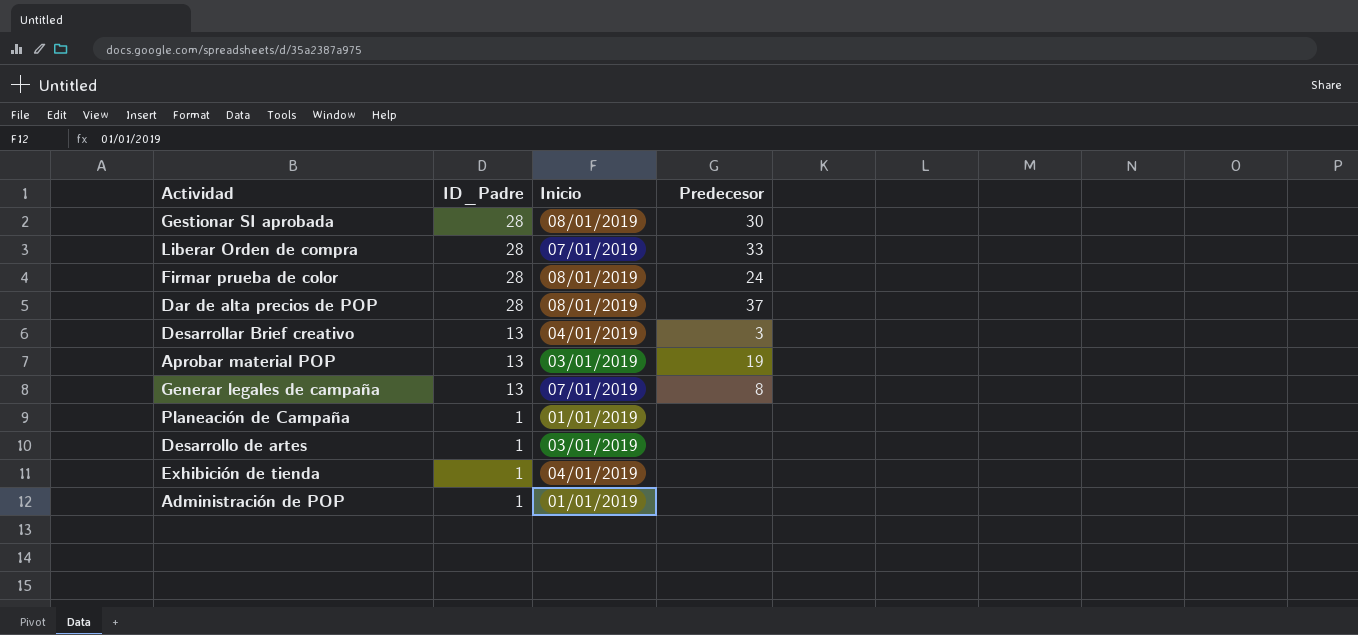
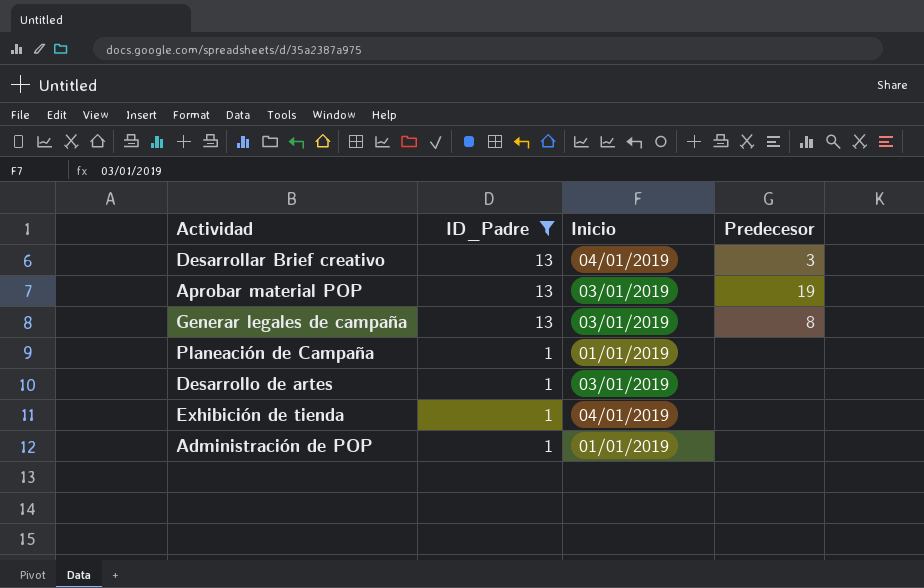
filter: none -> ID_Padre != 28
Generar legales de campaña | Inicio: 07/01/2019 -> 03/01/2019

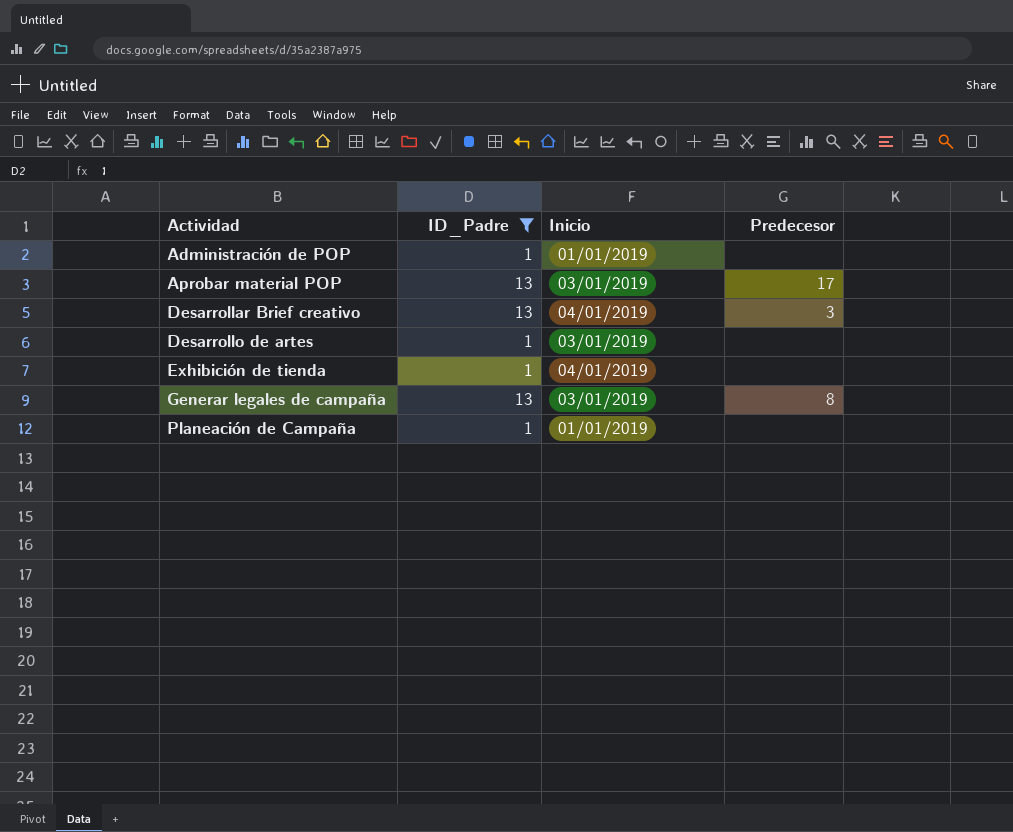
row order: ID_Padre descending -> Actividad ascending
Aprobar material POP | Predecesor: 19 -> 17

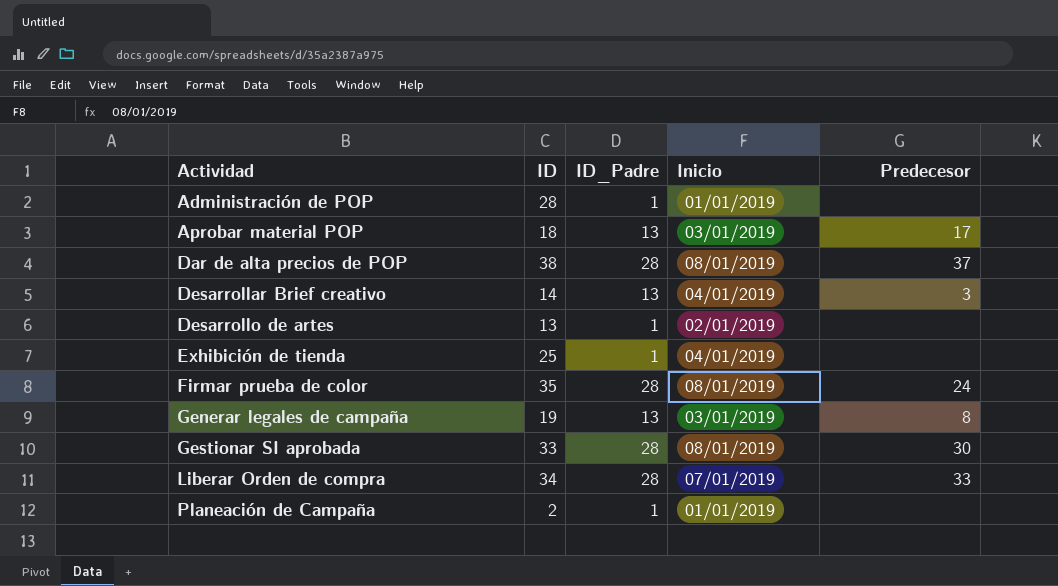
filter: ID_Padre != 28 -> none
column ID | position: none -> 2
Desarrollo de artes | Inicio: 03/01/2019 -> 02/01/2019

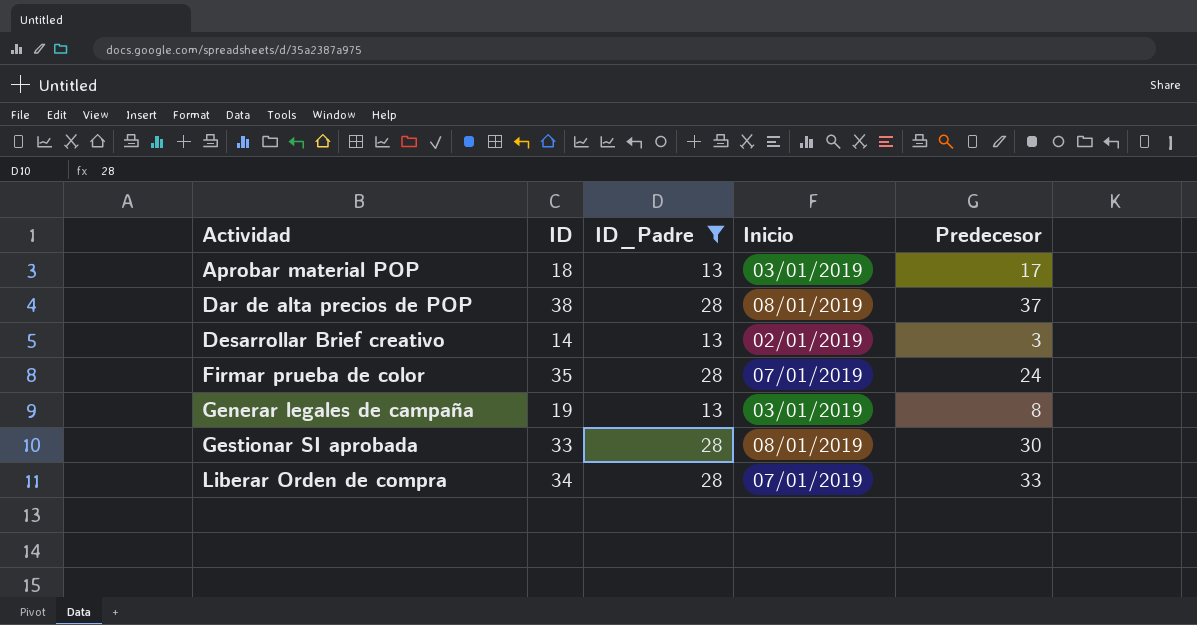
filter: none -> ID_Padre != 1
Desarrollar Brief creativo | Inicio: 04/01/2019 -> 02/01/2019
Firmar prueba de color | Inicio: 08/01/2019 -> 07/01/2019

